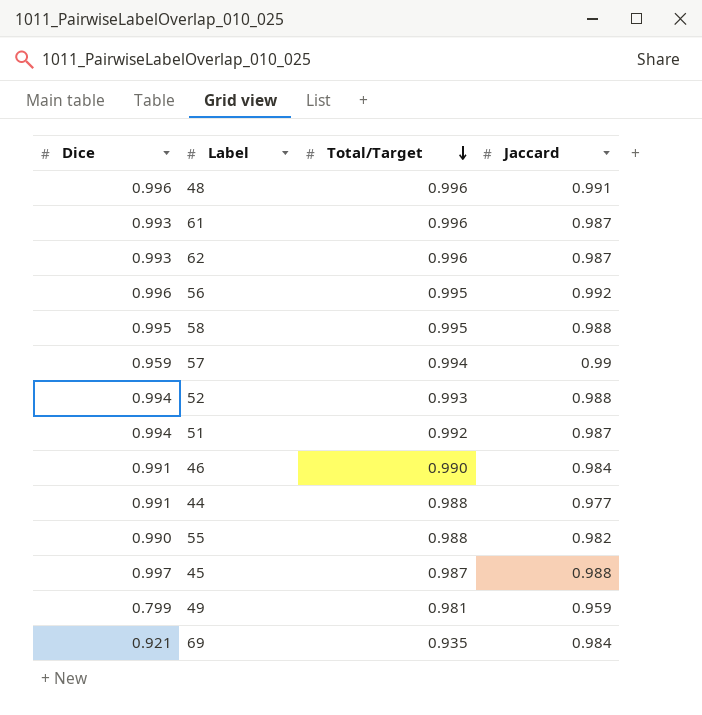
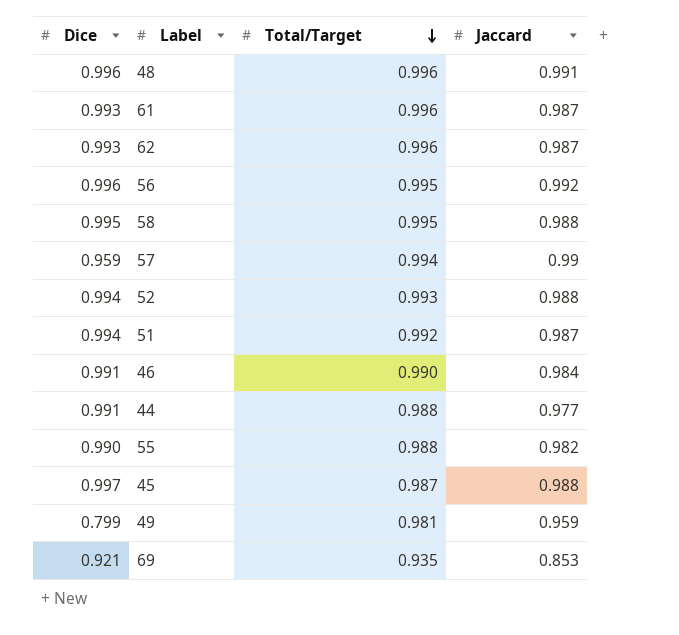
69 | Jaccard: 0.984 -> 0.853

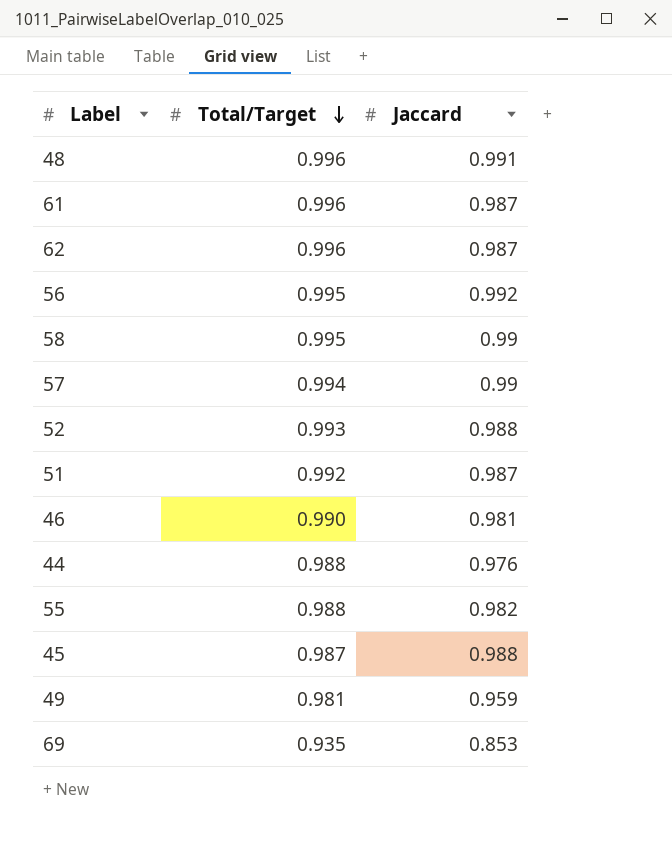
column Dice | position: 1 -> none
58 | Jaccard: 0.988 -> 0.99
46 | Jaccard: 0.984 -> 0.981
44 | Jaccard: 0.977 -> 0.976

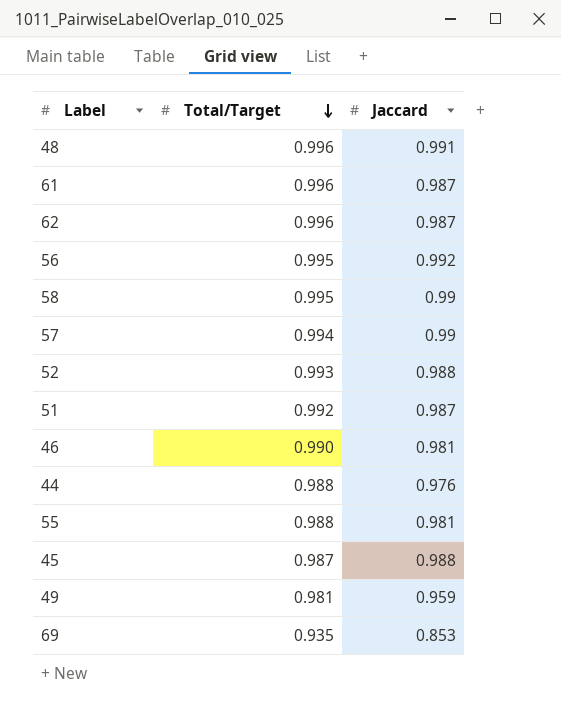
55 | Jaccard: 0.982 -> 0.981

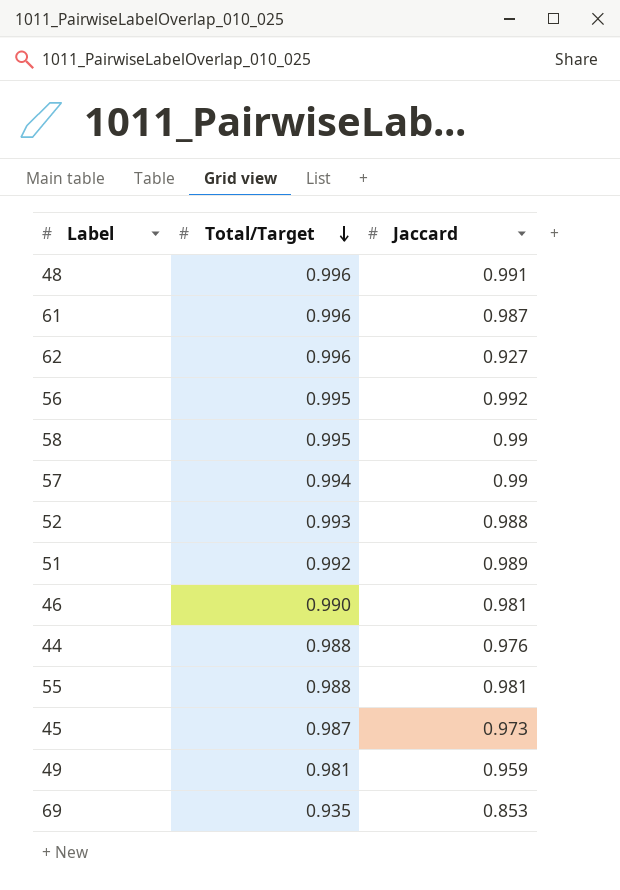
62 | Jaccard: 0.987 -> 0.927
51 | Jaccard: 0.987 -> 0.989
45 | Jaccard: 0.988 -> 0.973

